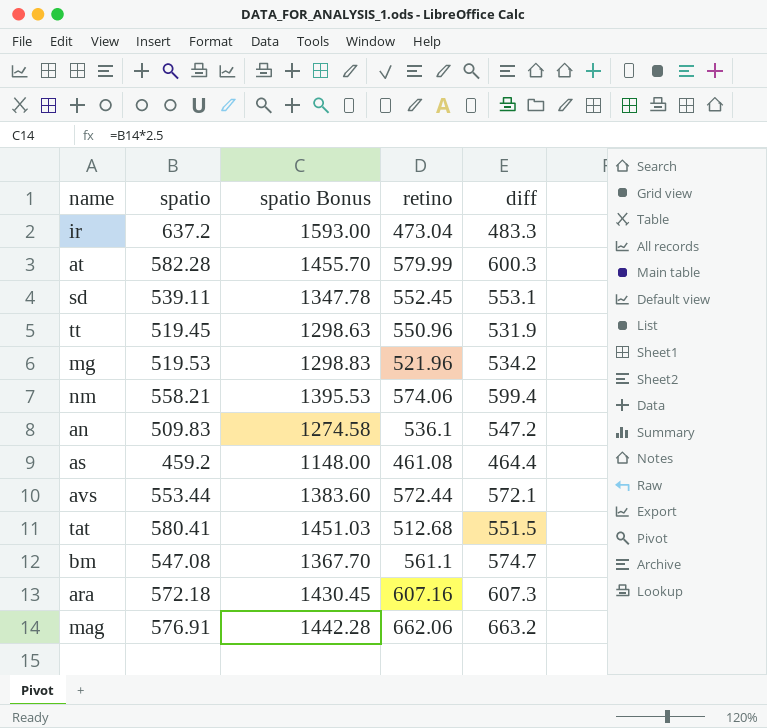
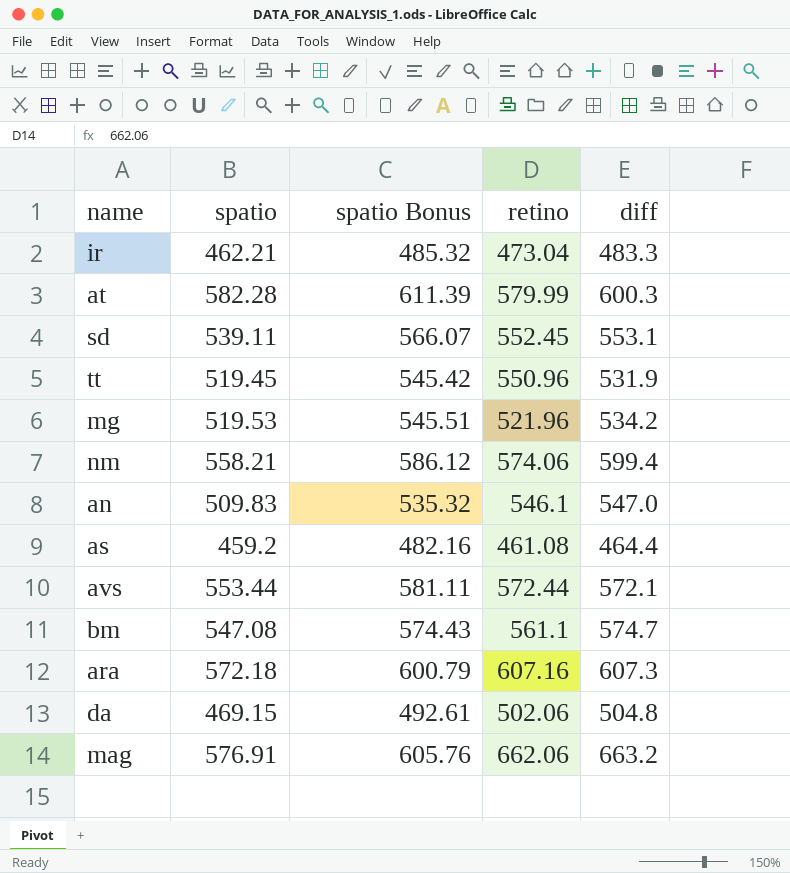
column spatio Bonus | formula: [spatio] * 2.5 -> [spatio] * 1.05
row tat: 580.41 | 1451.03 | 512.68 | 551.5 -> none
ir | spatio: 637.2 -> 462.21
an | retino: 536.1 -> 546.1
an | diff: 547.2 -> 547.0
row da: none -> 469.15 | 492.61 | 502.06 | 504.8

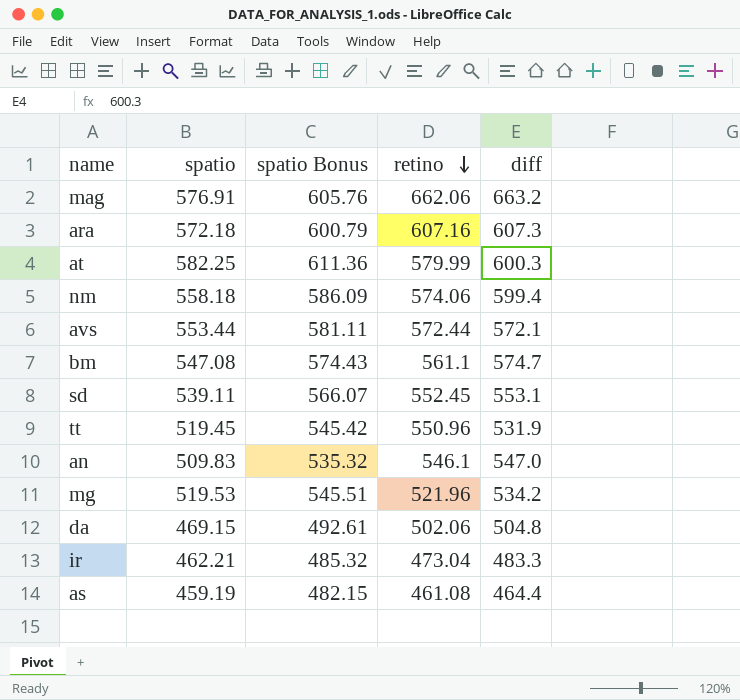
row order: none -> retino descending
at | spatio: 582.28 -> 582.25
at | spatio Bonus: 611.39 -> 611.36
nm | spatio: 558.21 -> 558.18
nm | spatio Bonus: 586.12 -> 586.09
as | spatio: 459.2 -> 459.19
as | spatio Bonus: 482.16 -> 482.15

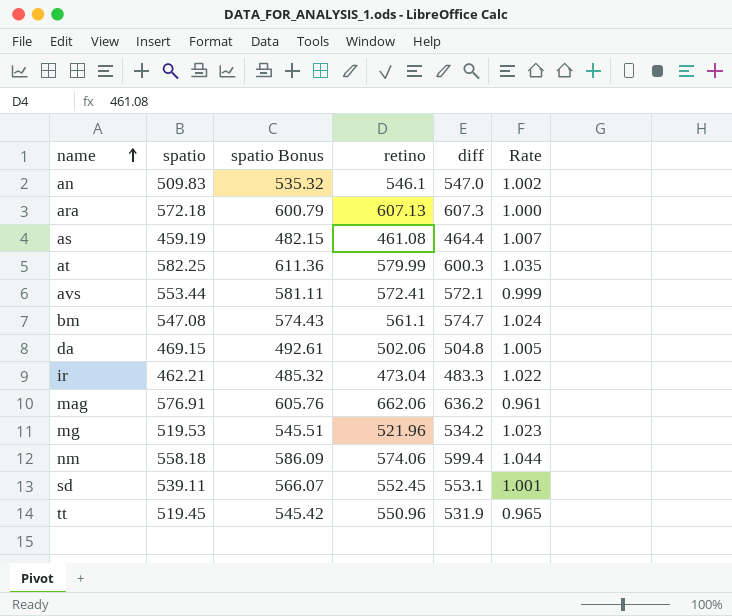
row order: retino descending -> name ascending
column Rate | formula: none -> [diff] / [retino]
ara | retino: 607.16 -> 607.13
avs | retino: 572.44 -> 572.41
mag | diff: 663.2 -> 636.2

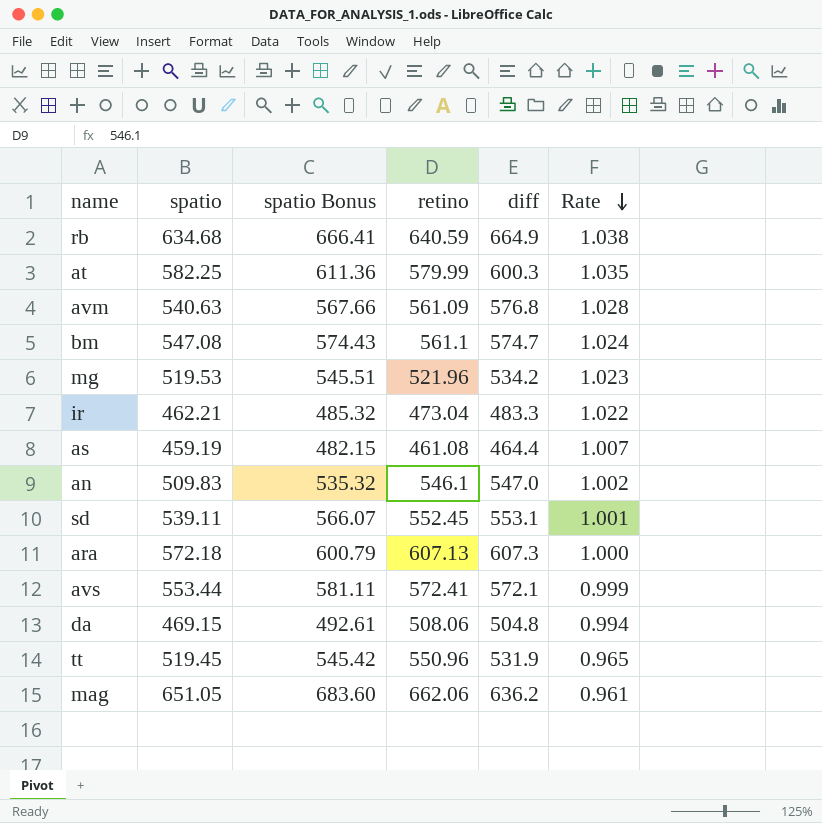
row order: name ascending -> Rate descending
row nm: 558.18 | 586.09 | 574.06 | 599.4 | 1.044 -> none
row rb: none -> 634.68 | 666.41 | 640.59 | 664.9 | 1.038
row avm: none -> 540.63 | 567.66 | 561.09 | 576.8 | 1.028
da | retino: 502.06 -> 508.06
da | Rate: 1.005 -> 0.994
mag | spatio: 576.91 -> 651.05
mag | spatio Bonus: 605.76 -> 683.60

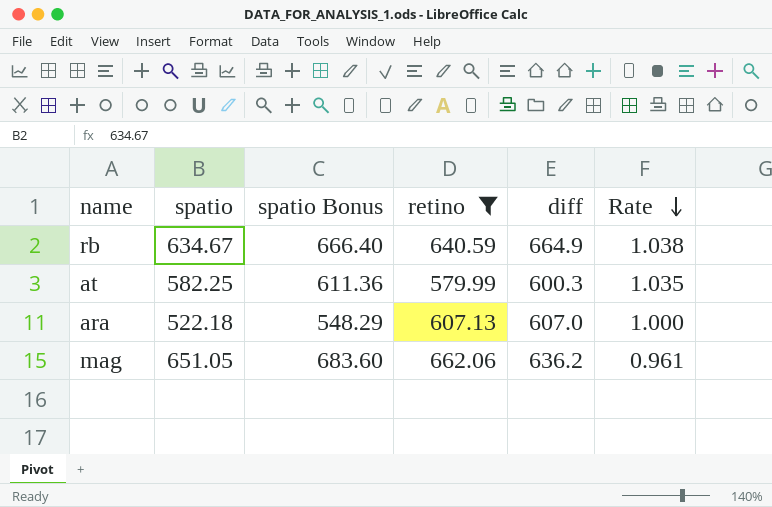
filter: none -> retino >= 579.99
rb | spatio: 634.68 -> 634.67
rb | spatio Bonus: 666.41 -> 666.40
ara | spatio: 572.18 -> 522.18
ara | spatio Bonus: 600.79 -> 548.29
ara | diff: 607.3 -> 607.0

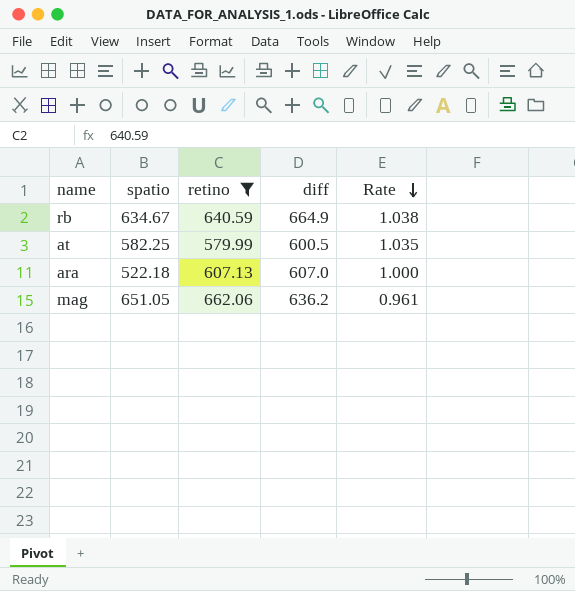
column spatio Bonus | formula: [spatio] * 1.05 -> none
at | diff: 600.3 -> 600.5

